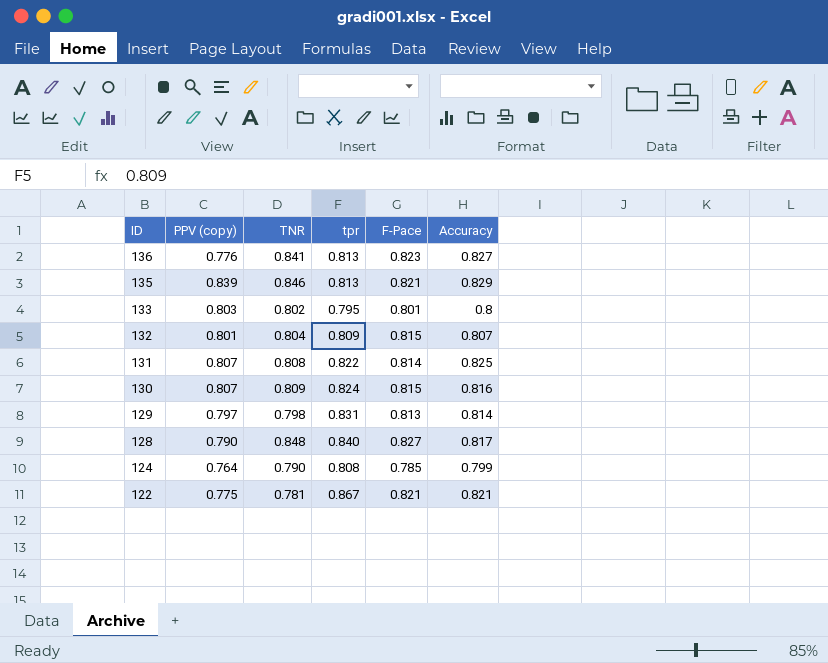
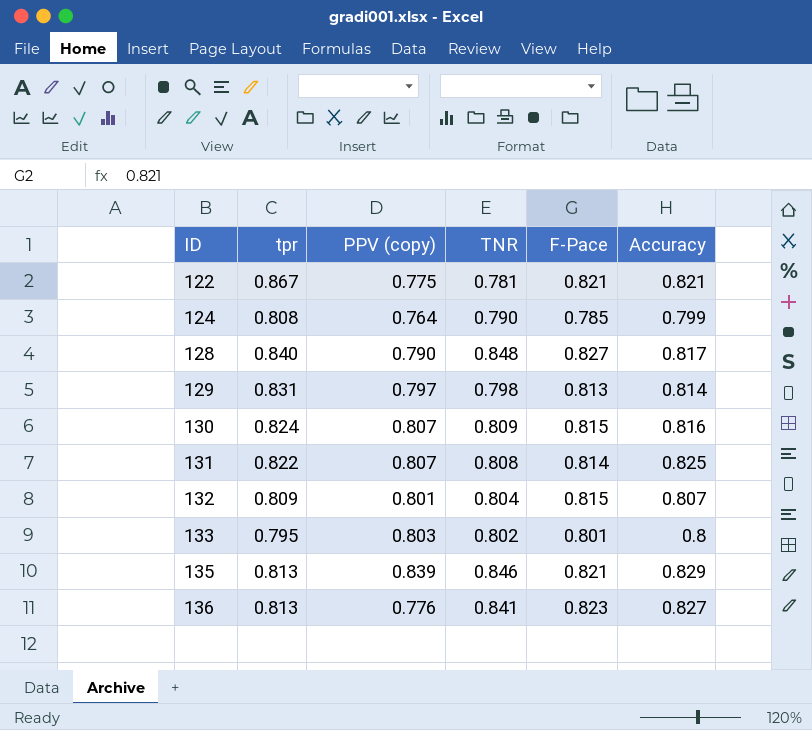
row order: ID descending -> ID ascending
column tpr | position: 4 -> 2

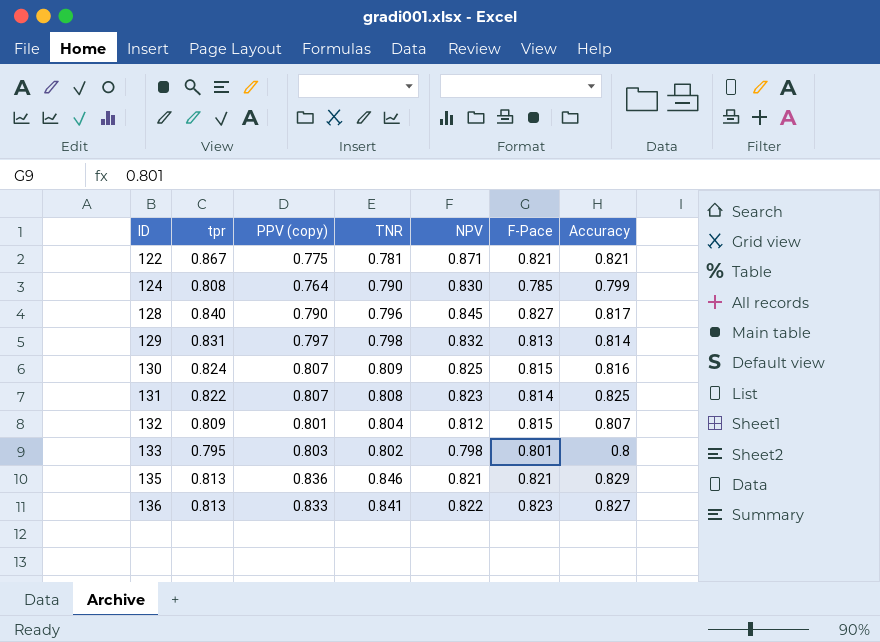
column NPV | position: none -> 5
128 | TNR: 0.848 -> 0.796
135 | PPV (copy): 0.839 -> 0.836
136 | PPV (copy): 0.776 -> 0.833

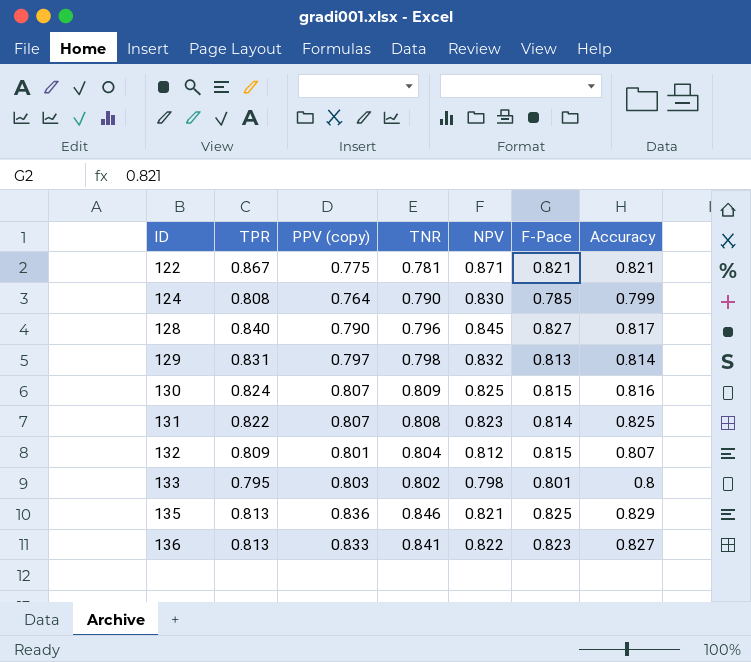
column name: tpr -> TPR
135 | F-Pace: 0.821 -> 0.825

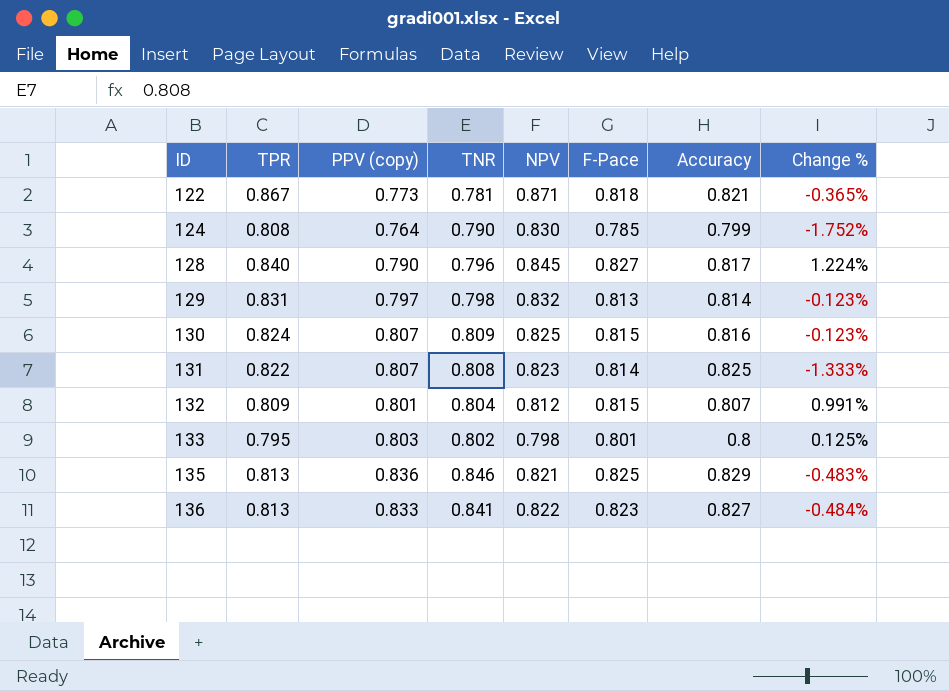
column Change % | formula: none -> ([F-Pace] - [Accuracy]) / [Accuracy]
122 | PPV (copy): 0.775 -> 0.773
122 | F-Pace: 0.821 -> 0.818

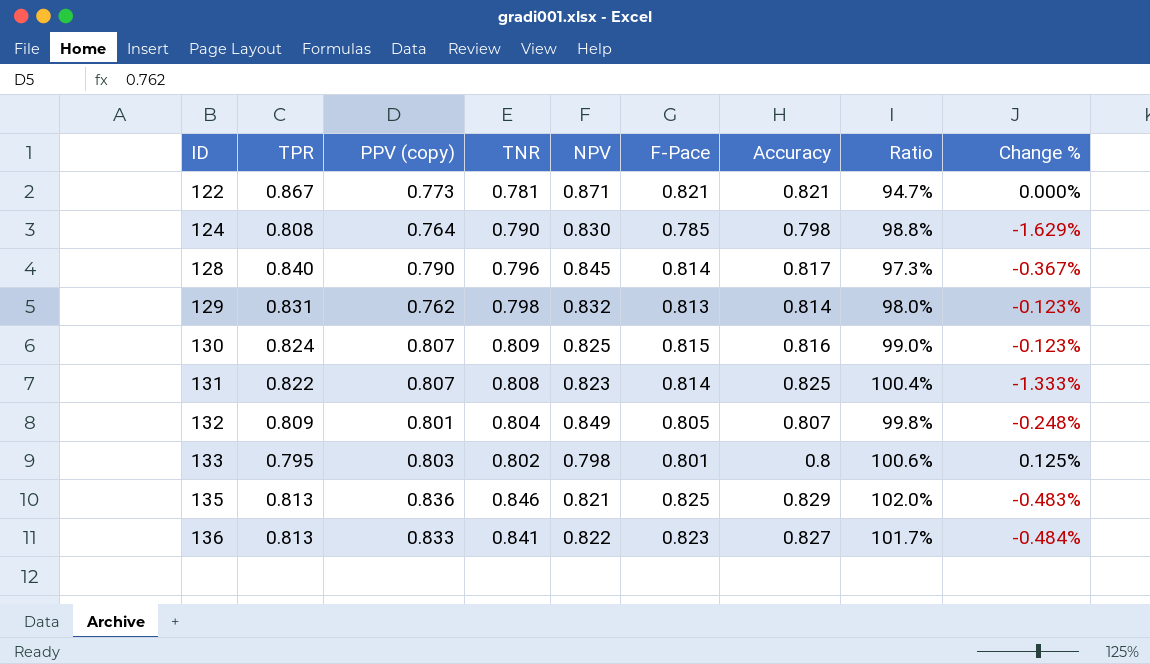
column Ratio | formula: none -> [Accuracy] / [TPR]
122 | F-Pace: 0.818 -> 0.821
122 | Change %: -0.365% -> 0.000%
124 | Accuracy: 0.799 -> 0.798
124 | Change %: -1.752% -> -1.629%
128 | F-Pace: 0.827 -> 0.814
128 | Change %: 1.224% -> -0.367%
129 | PPV (copy): 0.797 -> 0.762
132 | NPV: 0.812 -> 0.849
132 | F-Pace: 0.815 -> 0.805
132 | Change %: 0.991% -> -0.248%

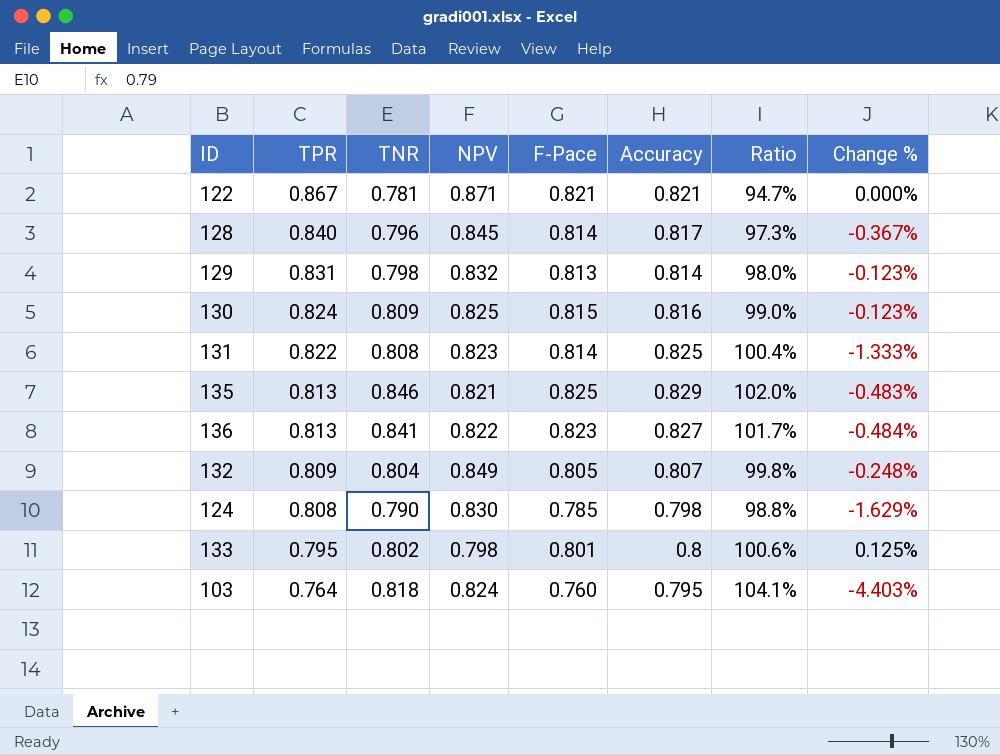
row order: ID ascending -> TPR descending
column PPV (copy) | position: 3 -> none
row 103: none -> 0.764 | 0.818 | 0.824 | 0.760 | 0.795 | 104.1% | -4.403%

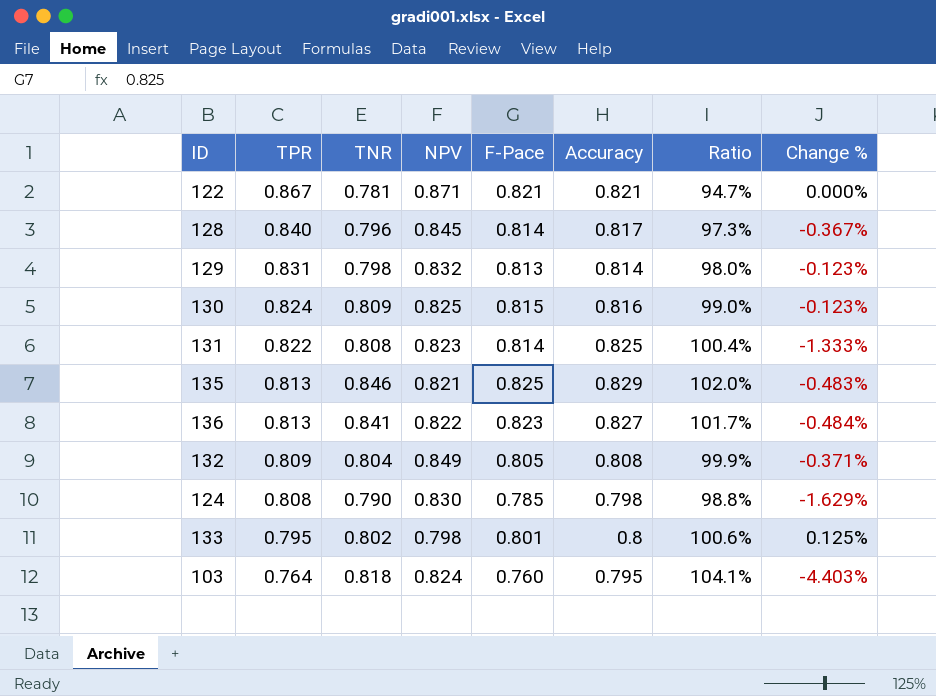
132 | Accuracy: 0.807 -> 0.808
132 | Ratio: 99.8% -> 99.9%
132 | Change %: -0.248% -> -0.371%

